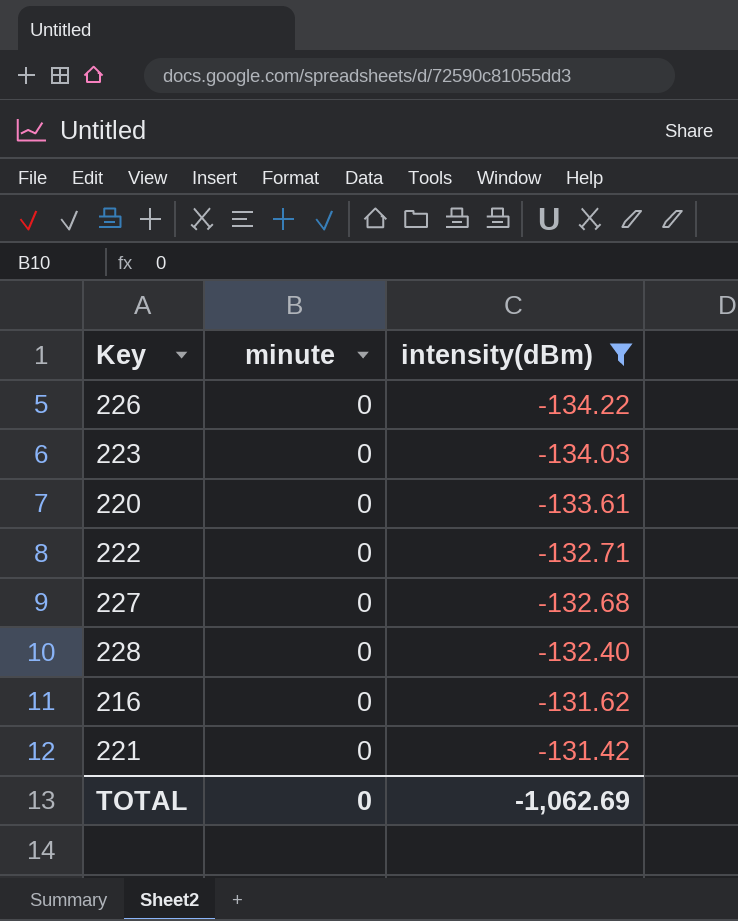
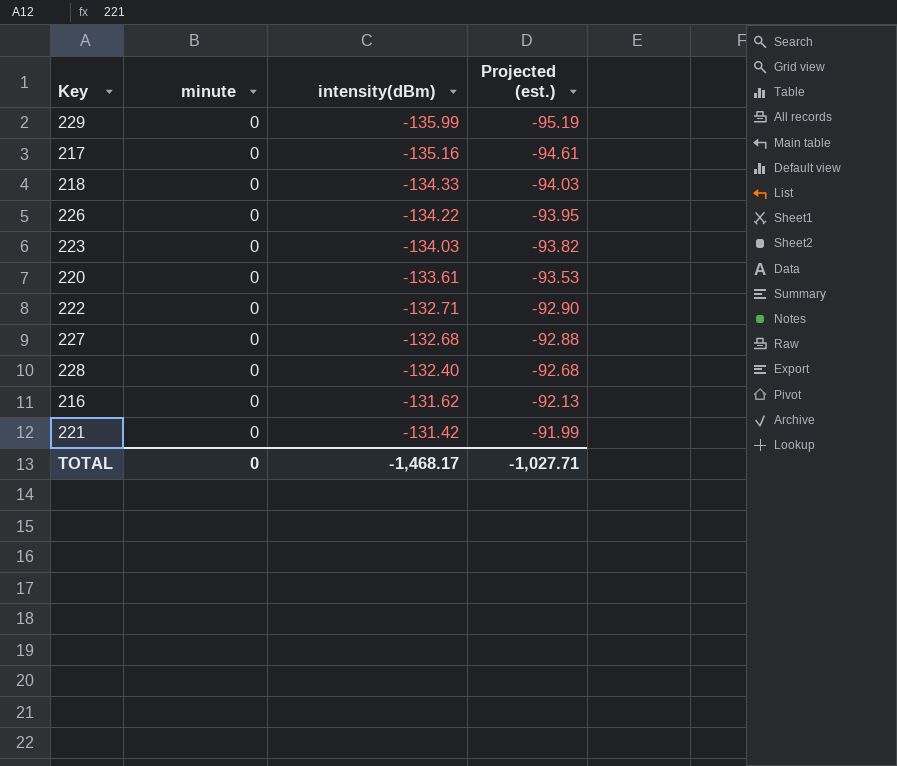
filter: intensity(dBm) >= -134.22 -> none
column Projected (est.) | formula: none -> [intensity(dBm)] * 0.7
TOTAL | intensity(dBm): -1,062.69 -> -1,468.17

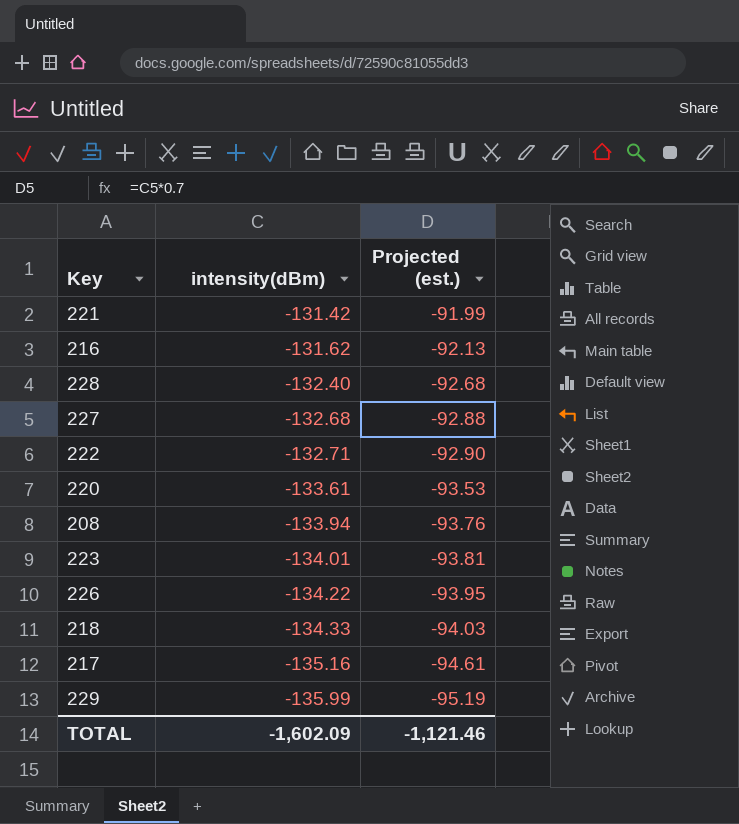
row order: intensity(dBm) ascending -> intensity(dBm) descending
column minute | position: 2 -> none
row 208: none -> -133.94 | -93.76
223 | intensity(dBm): -134.03 -> -134.01
223 | Projected (est.): -93.82 -> -93.81
TOTAL | intensity(dBm): -1,468.17 -> -1,602.09
TOTAL | Projected (est.): -1,027.71 -> -1,121.46

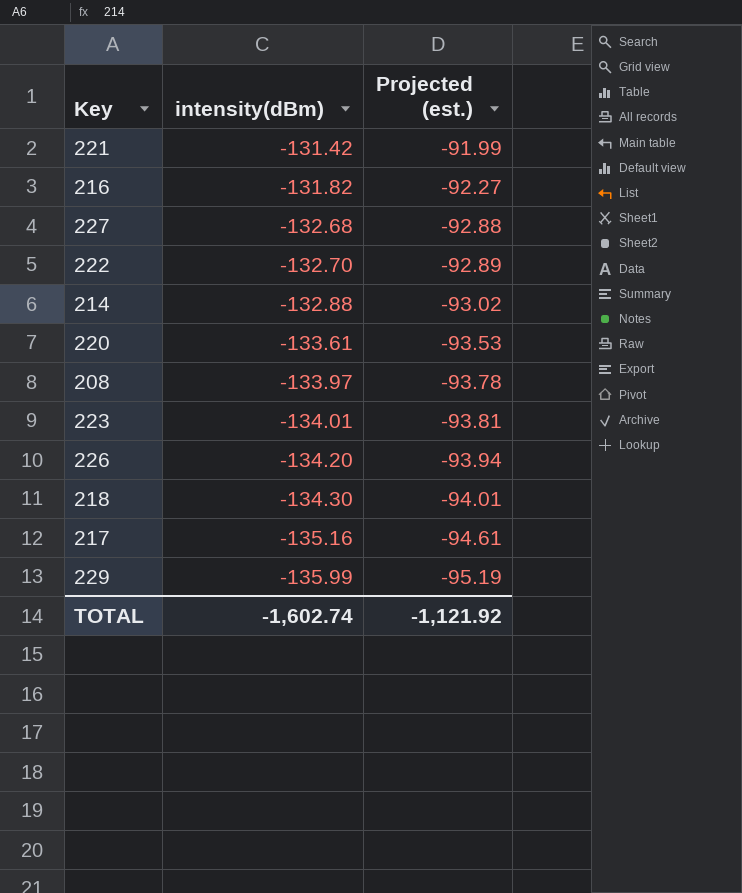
row 228: -132.40 | -92.68 -> none
216 | intensity(dBm): -131.62 -> -131.82
216 | Projected (est.): -92.13 -> -92.27
222 | intensity(dBm): -132.71 -> -132.70
222 | Projected (est.): -92.90 -> -92.89
row 214: none -> -132.88 | -93.02
208 | intensity(dBm): -133.94 -> -133.97
208 | Projected (est.): -93.76 -> -93.78
226 | intensity(dBm): -134.22 -> -134.20
226 | Projected (est.): -93.95 -> -93.94
218 | intensity(dBm): -134.33 -> -134.30
218 | Projected (est.): -94.03 -> -94.01
TOTAL | intensity(dBm): -1,602.09 -> -1,602.74
TOTAL | Projected (est.): -1,121.46 -> -1,121.92

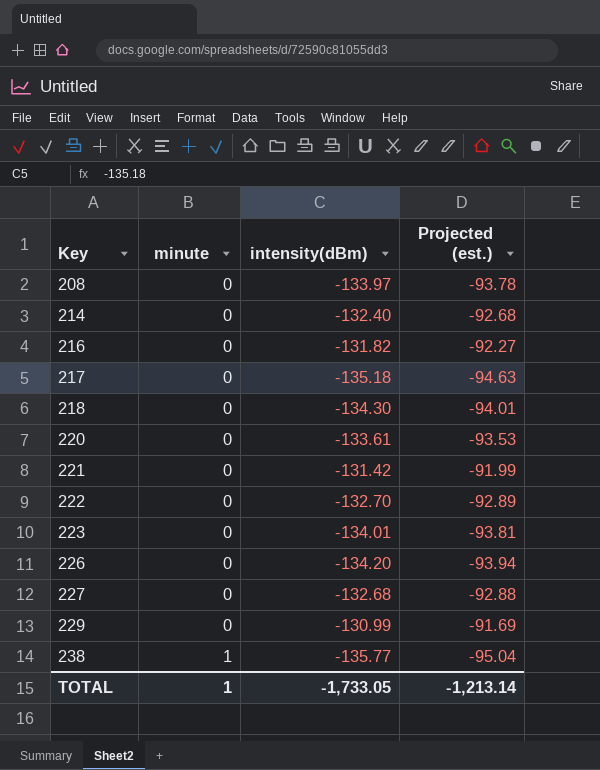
row order: intensity(dBm) descending -> Key ascending
column minute | position: none -> 2
214 | intensity(dBm): -132.88 -> -132.40
214 | Projected (est.): -93.02 -> -92.68
217 | intensity(dBm): -135.16 -> -135.18
217 | Projected (est.): -94.61 -> -94.63
229 | intensity(dBm): -135.99 -> -130.99
229 | Projected (est.): -95.19 -> -91.69
row 238: none -> 1 | -135.77 | -95.04
TOTAL | intensity(dBm): -1,602.74 -> -1,733.05
TOTAL | Projected (est.): -1,121.92 -> -1,213.14

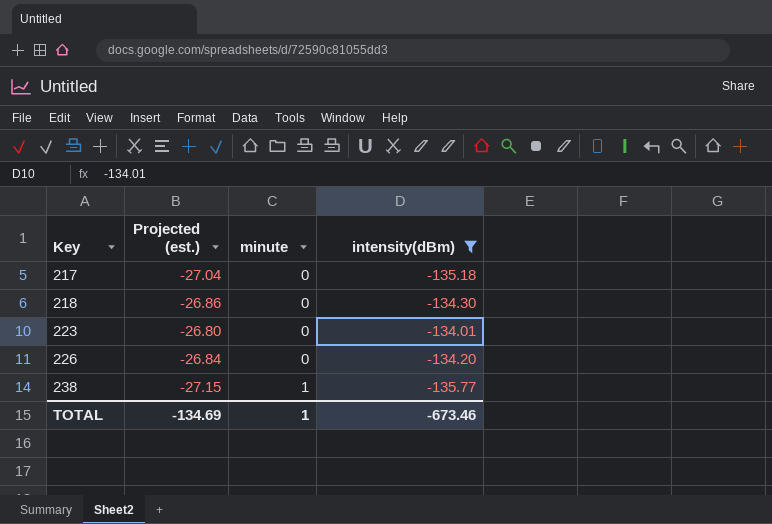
filter: none -> intensity(dBm) <= -134.01
column Projected (est.) | formula: [intensity(dBm)] * 0.7 -> [intensity(dBm)] * 0.2
column Projected (est.) | position: 4 -> 2
TOTAL | Projected (est.): -1,213.14 -> -134.69
TOTAL | intensity(dBm): -1,733.05 -> -673.46

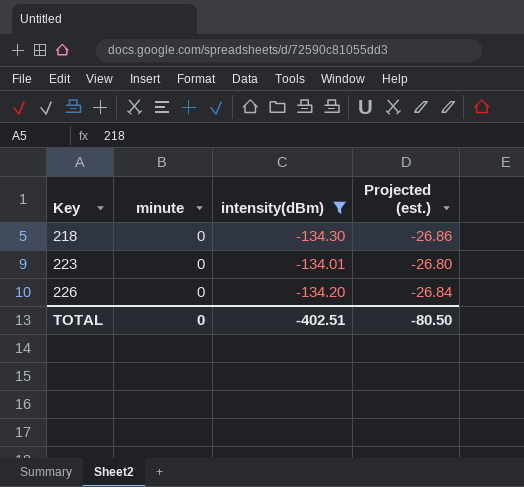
column Projected (est.) | position: 2 -> 4
row 217: -27.04 | 0 | -135.18 -> none
row 238: -27.15 | 1 | -135.77 -> none
TOTAL | minute: 1 -> 0
TOTAL | intensity(dBm): -673.46 -> -402.51
TOTAL | Projected (est.): -134.69 -> -80.50

